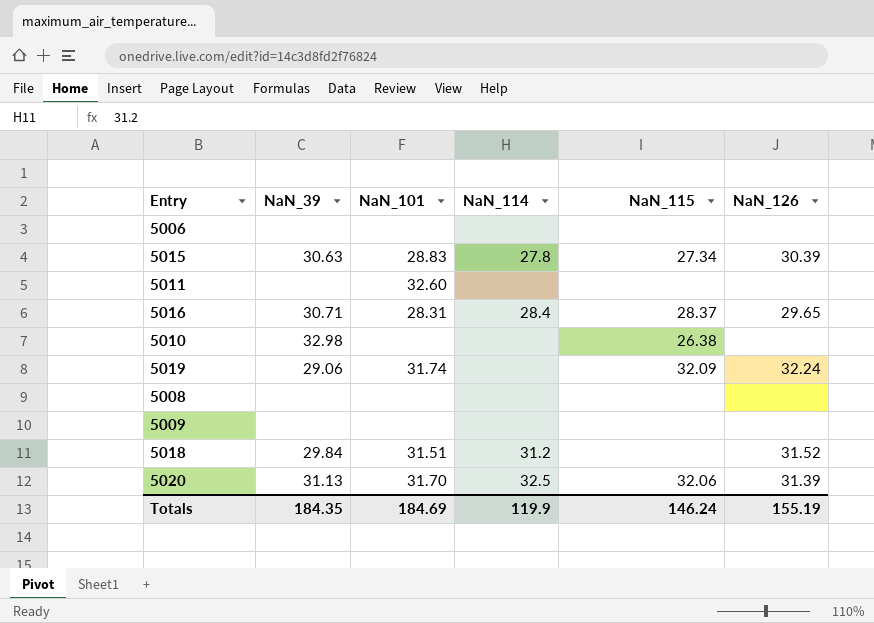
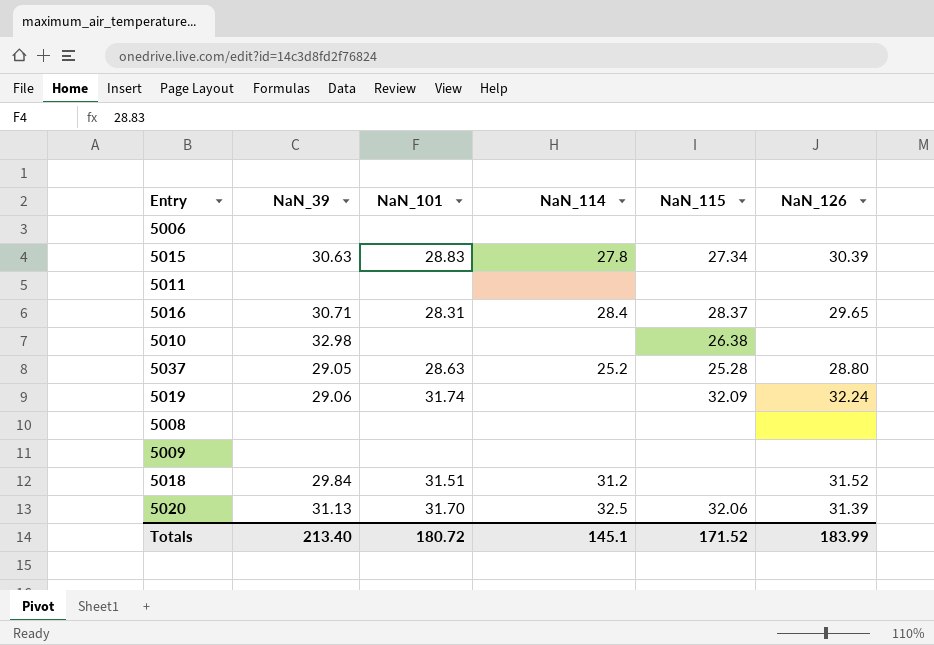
5011 | NaN_101: 32.60 -> none
row 5037: none -> 29.05 | 28.63 | 25.2 | 25.28 | 28.80
Totals | NaN_39: 184.35 -> 213.40
Totals | NaN_101: 184.69 -> 180.72
Totals | NaN_114: 119.9 -> 145.1
Totals | NaN_115: 146.24 -> 171.52
Totals | NaN_126: 155.19 -> 183.99

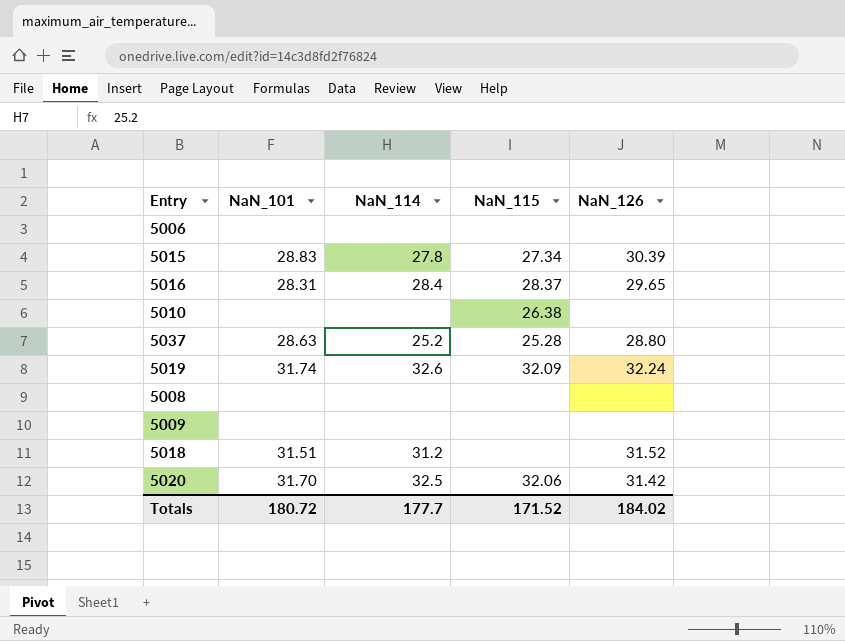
column NaN_39 | position: 2 -> none
row 5011: none | none | none | none | none -> none
5019 | NaN_114: none -> 32.6
5020 | NaN_126: 31.39 -> 31.42
Totals | NaN_114: 145.1 -> 177.7
Totals | NaN_126: 183.99 -> 184.02

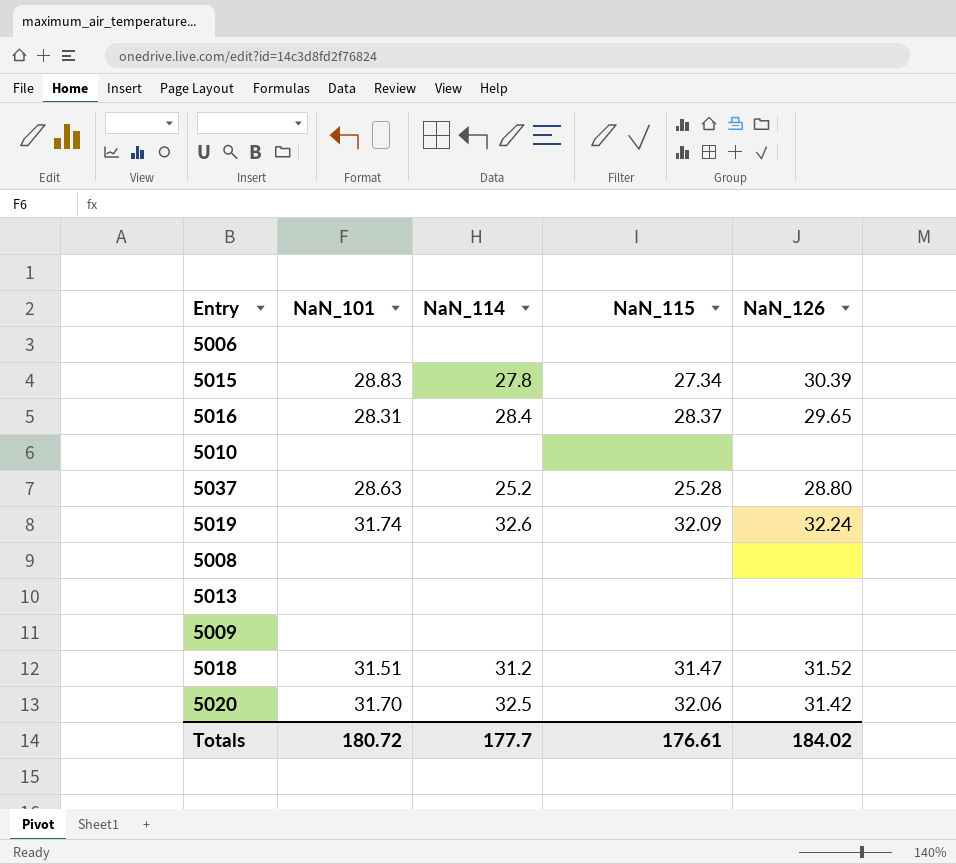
5010 | NaN_115: 26.38 -> none
row 5013: none -> none | none | none | none
5018 | NaN_115: none -> 31.47
Totals | NaN_115: 171.52 -> 176.61

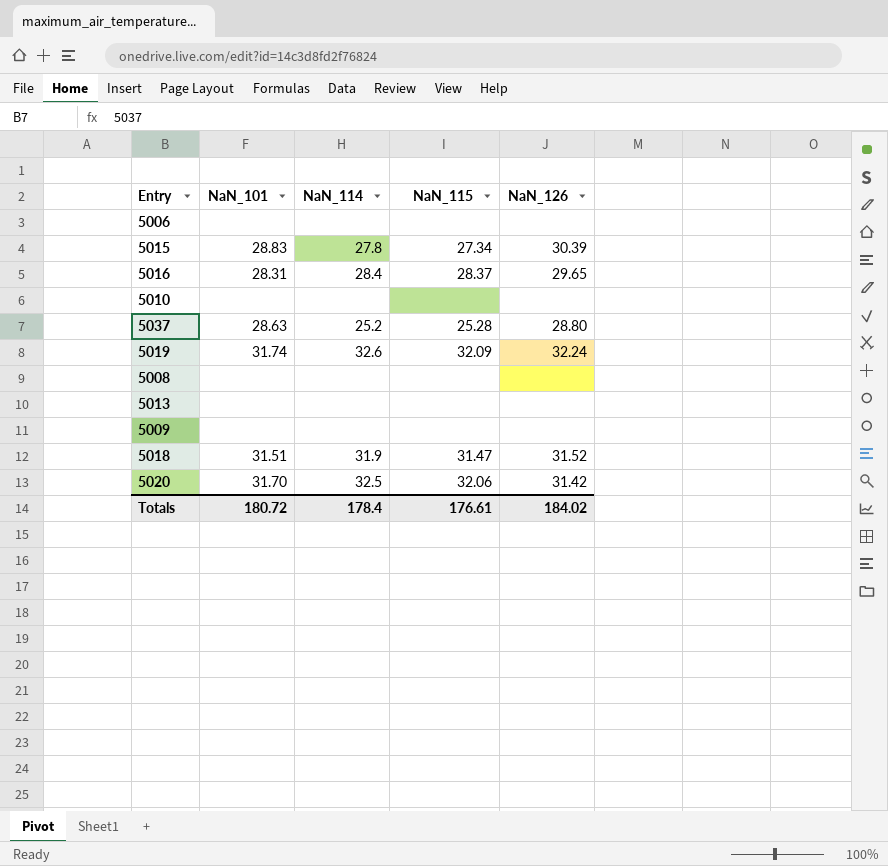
5018 | NaN_114: 31.2 -> 31.9
Totals | NaN_114: 177.7 -> 178.4

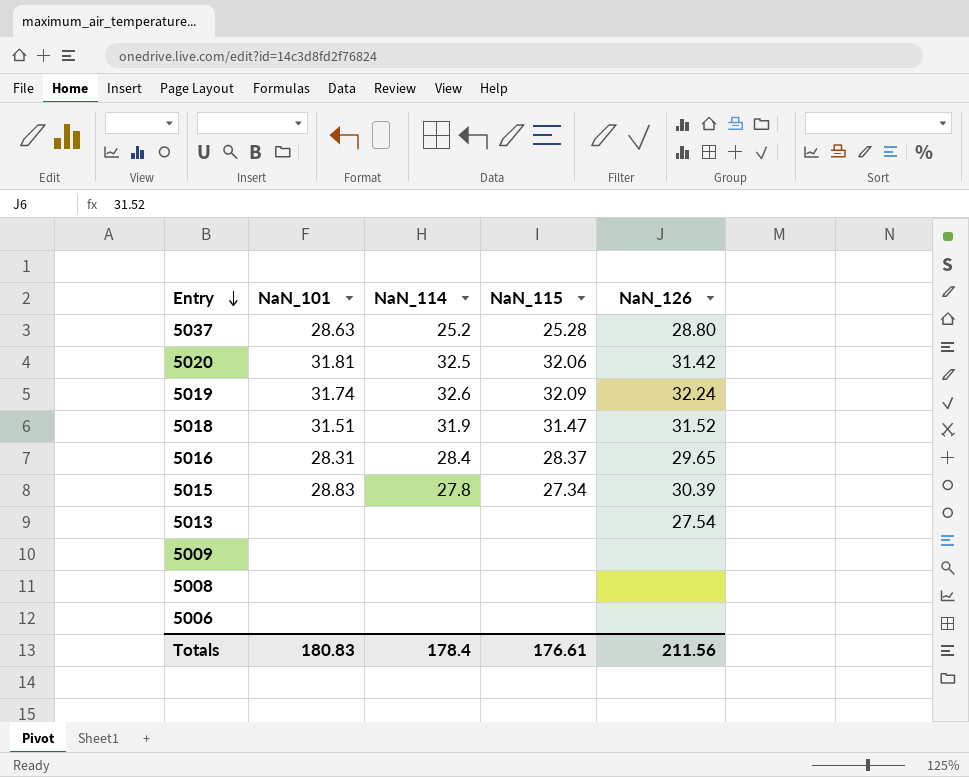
row order: none -> Entry descending
row 5010: none | none | none | none -> none
5020 | NaN_101: 31.70 -> 31.81
5013 | NaN_126: none -> 27.54
Totals | NaN_101: 180.72 -> 180.83
Totals | NaN_126: 184.02 -> 211.56

